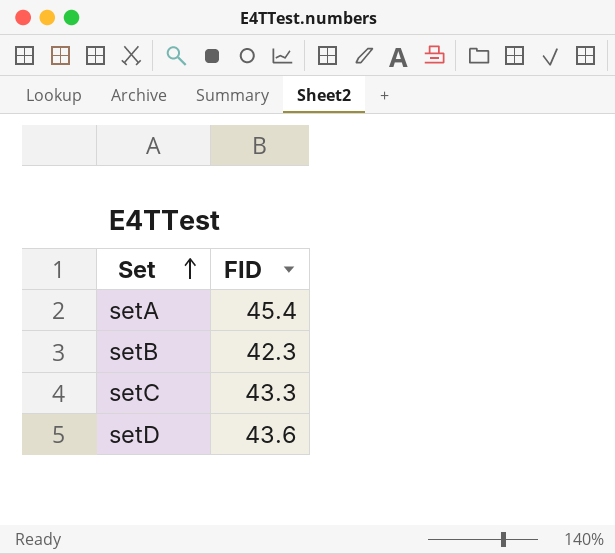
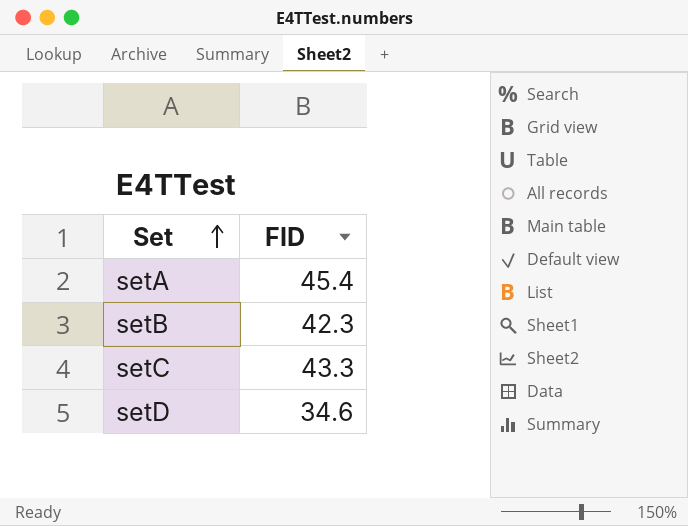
setD | FID: 43.6 -> 34.6

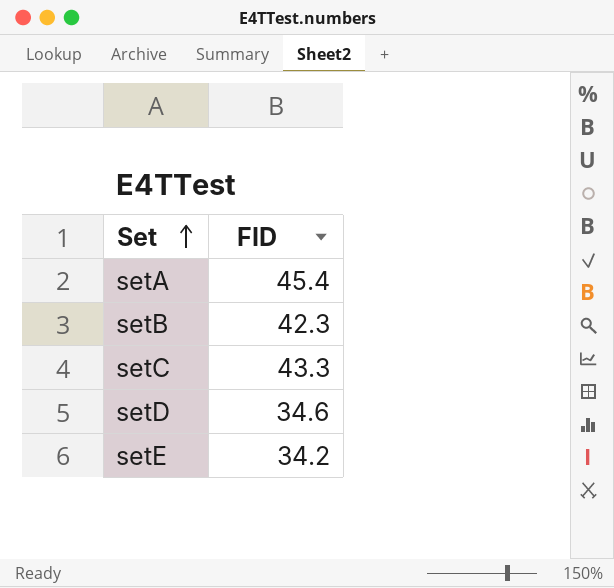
row setE: none -> 34.2

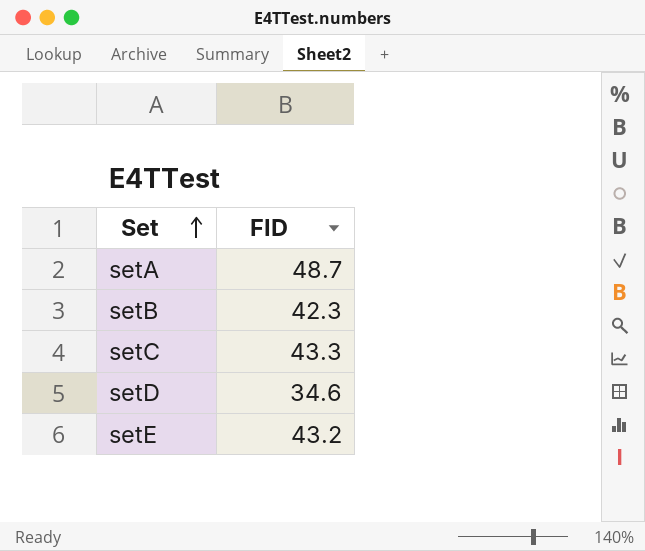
setA | FID: 45.4 -> 48.7
setE | FID: 34.2 -> 43.2

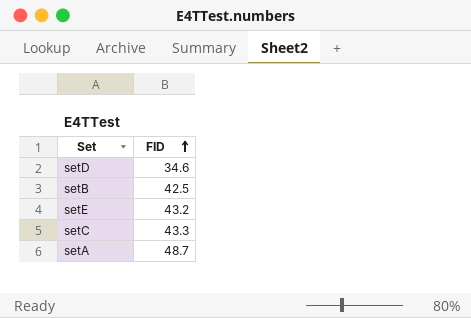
row order: Set ascending -> FID ascending
setB | FID: 42.3 -> 42.5

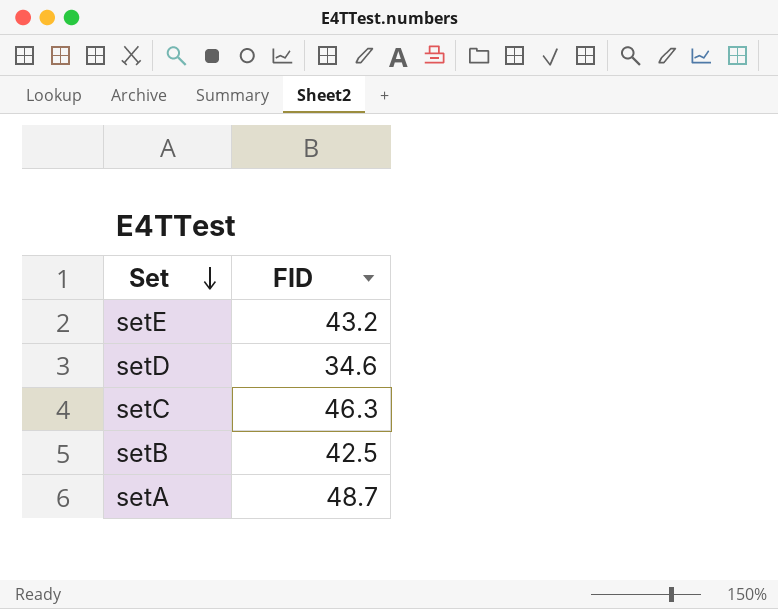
row order: FID ascending -> Set descending
setC | FID: 43.3 -> 46.3

